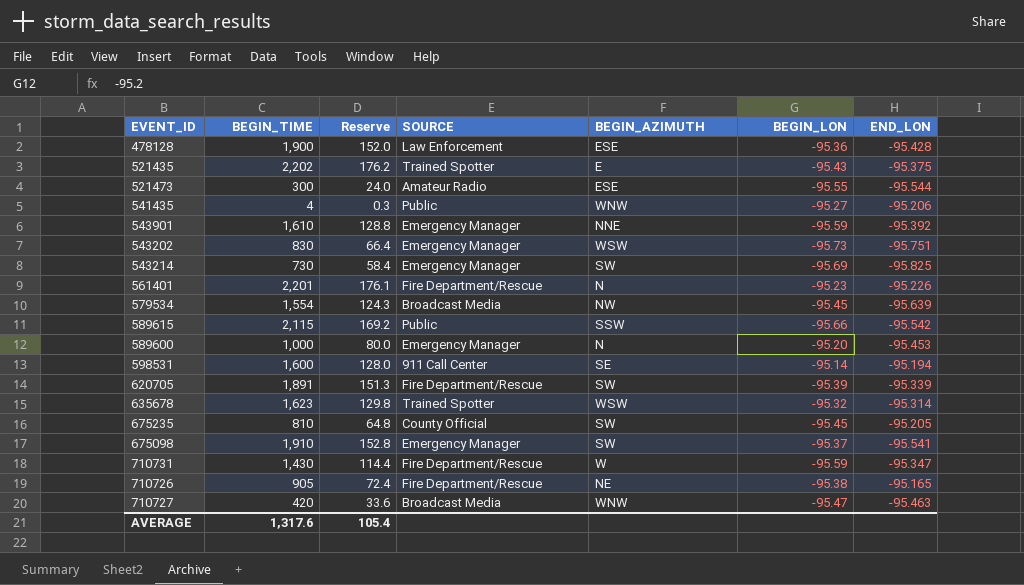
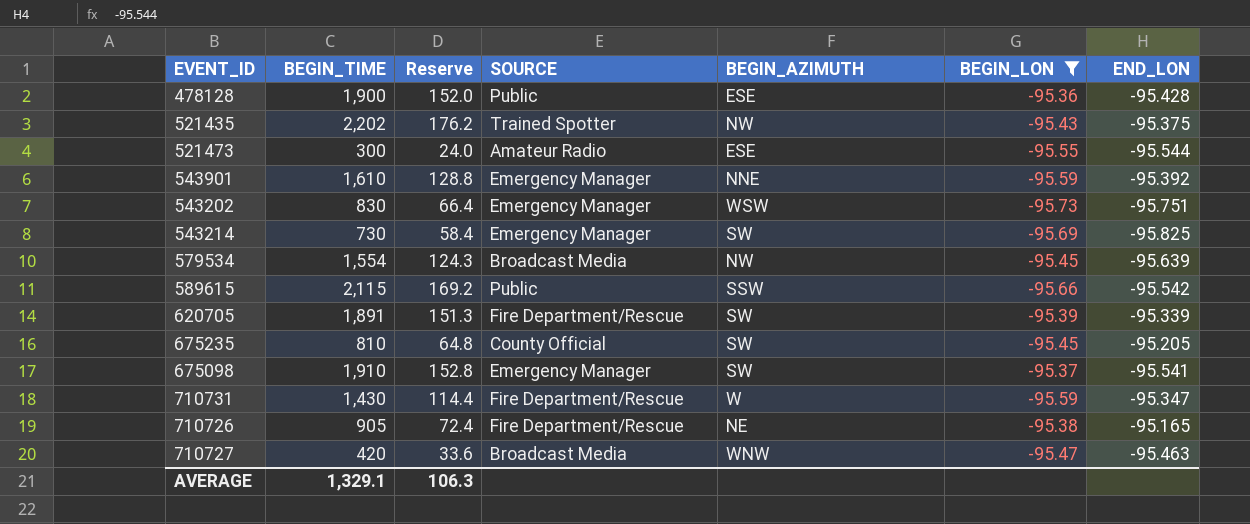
filter: none -> BEGIN_LON <= -95.36
478128 | SOURCE: Law Enforcement -> Public
521435 | BEGIN_AZIMUTH: E -> NW
AVERAGE | BEGIN_TIME: 1,317.6 -> 1,329.1
AVERAGE | Reserve: 105.4 -> 106.3

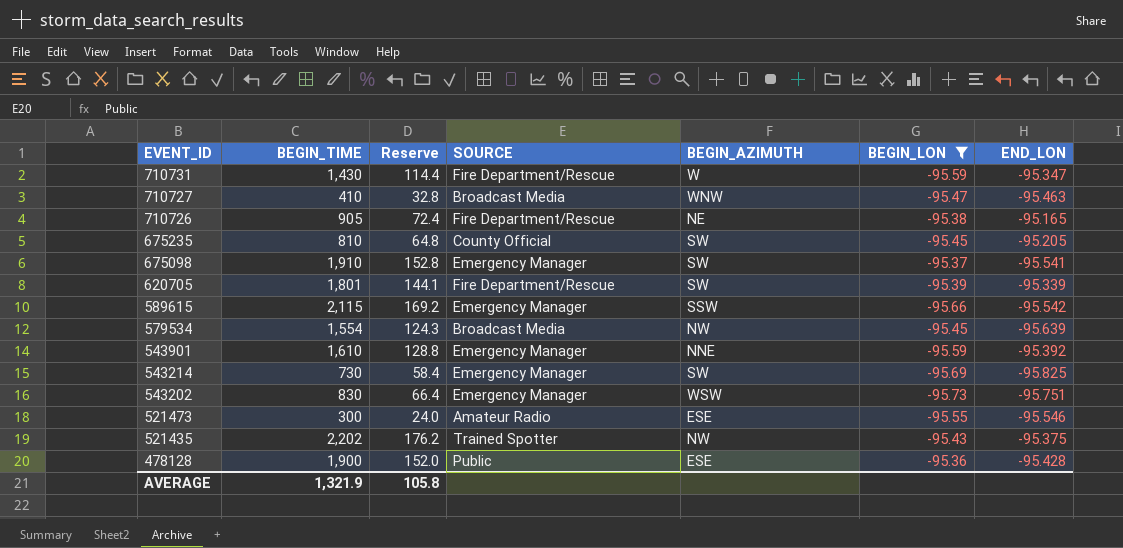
row order: none -> EVENT_ID descending
710727 | BEGIN_TIME: 420 -> 410
710727 | Reserve: 33.6 -> 32.8
620705 | BEGIN_TIME: 1,891 -> 1,801
620705 | Reserve: 151.3 -> 144.1
589615 | SOURCE: Public -> Emergency Manager
521473 | END_LON: -95.544 -> -95.546
AVERAGE | BEGIN_TIME: 1,329.1 -> 1,321.9
AVERAGE | Reserve: 106.3 -> 105.8

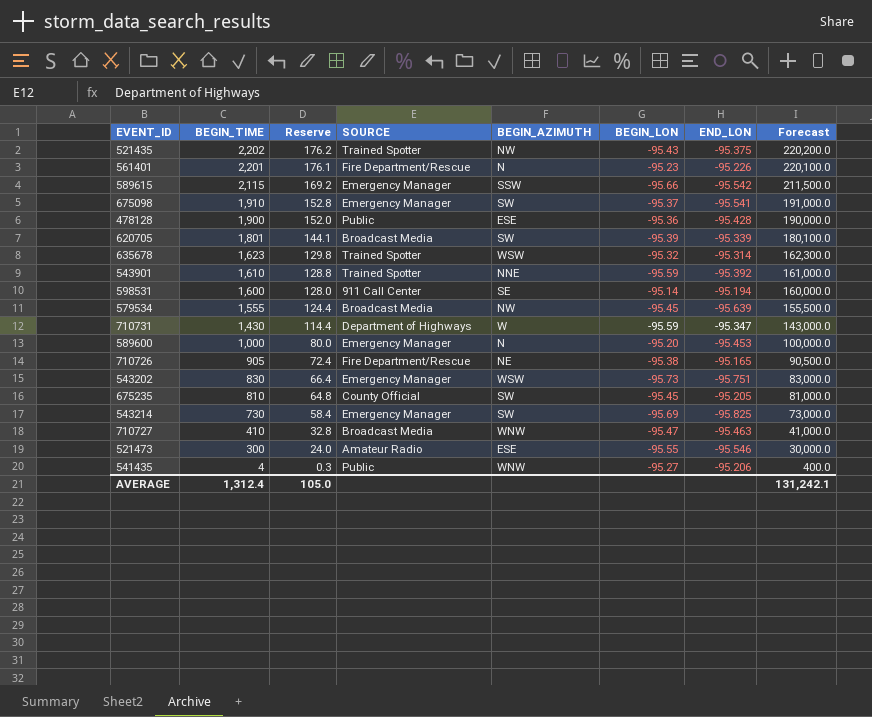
filter: BEGIN_LON <= -95.36 -> none
row order: EVENT_ID descending -> BEGIN_TIME descending
column Forecast | formula: none -> [BEGIN_TIME] * 100
620705 | SOURCE: Fire Department/Rescue -> Broadcast Media
543901 | SOURCE: Emergency Manager -> Trained Spotter
579534 | BEGIN_TIME: 1,554 -> 1,555
579534 | Reserve: 124.3 -> 124.4
710731 | SOURCE: Fire Department/Rescue -> Department of Highways
AVERAGE | BEGIN_TIME: 1,321.9 -> 1,312.4
AVERAGE | Reserve: 105.8 -> 105.0

